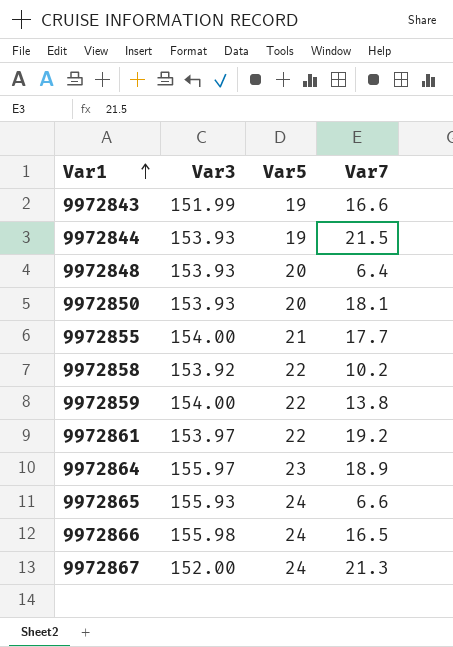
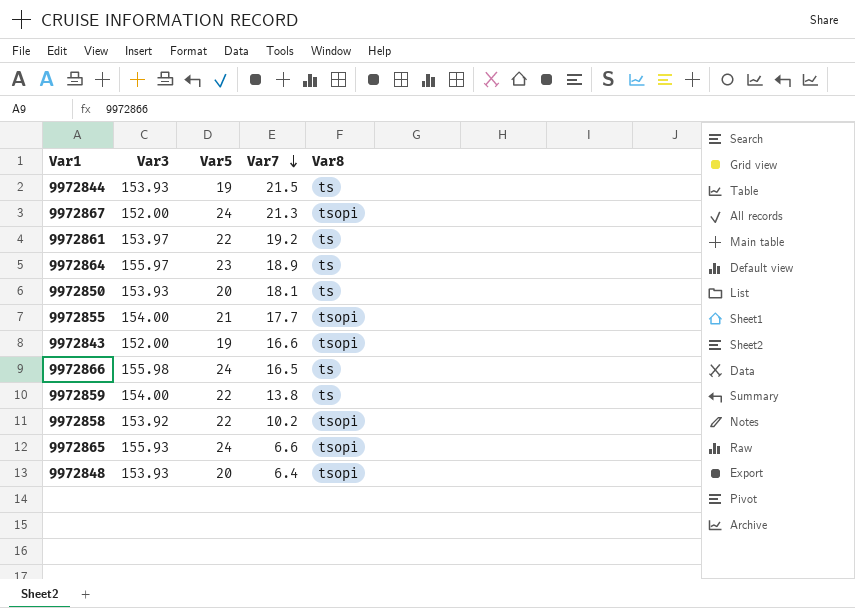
row order: Var1 ascending -> Var7 descending
column Var8 | position: none -> 5
9972843 | Var3: 151.99 -> 152.00

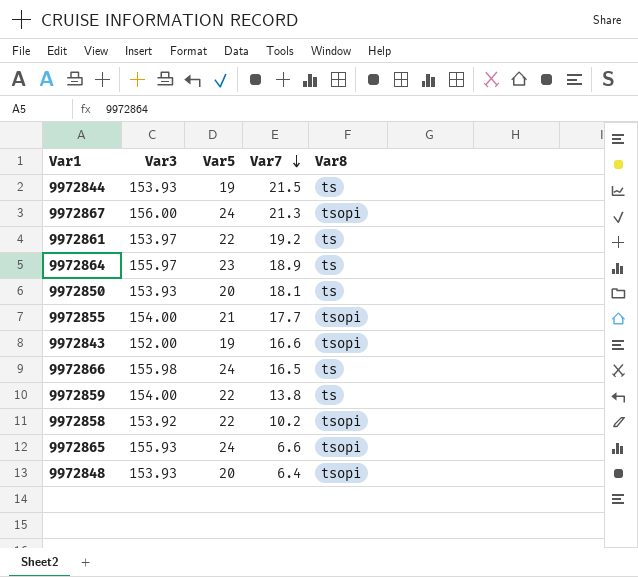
9972867 | Var3: 152.00 -> 156.00

